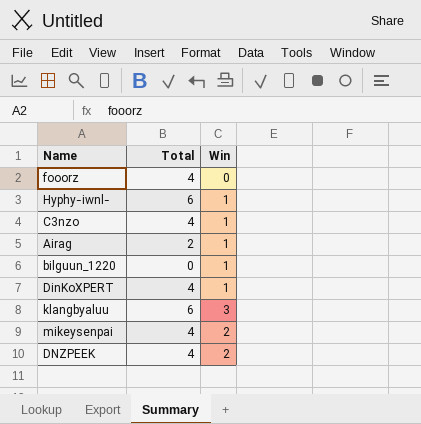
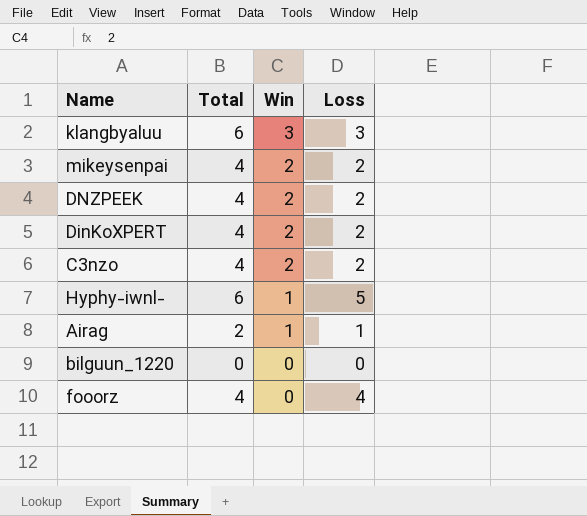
row order: none -> Win descending
column Loss | formula: none -> [Total] - [Win]
DinKoXPERT | Win: 1 -> 2
C3nzo | Win: 1 -> 2
bilguun_1220 | Win: 1 -> 0

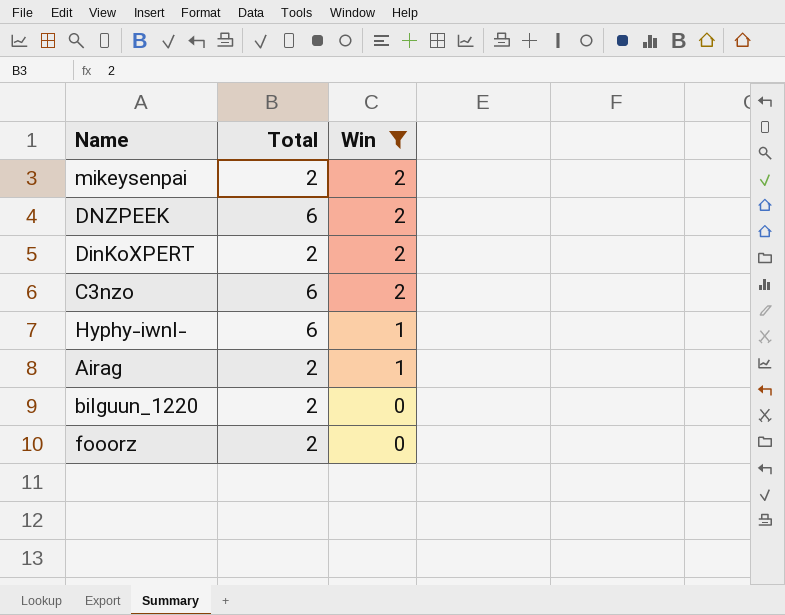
filter: none -> Win != 3
column Loss | formula: [Total] - [Win] -> none
mikeysenpai | Total: 4 -> 2
DNZPEEK | Total: 4 -> 6
DinKoXPERT | Total: 4 -> 2
C3nzo | Total: 4 -> 6
bilguun_1220 | Total: 0 -> 2
fooorz | Total: 4 -> 2

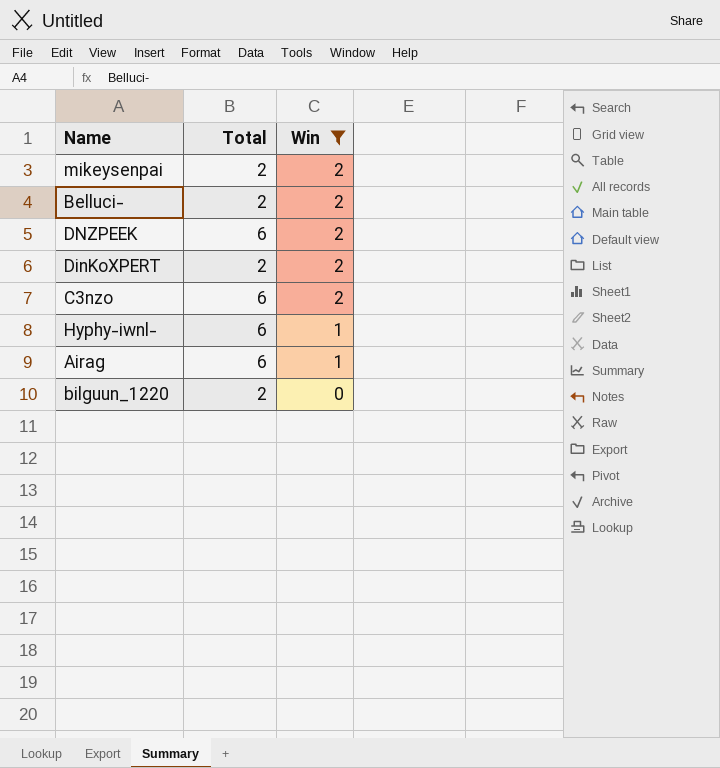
row fooorz: 2 | 0 -> none
row Belluci-: none -> 2 | 2
Airag | Total: 2 -> 6

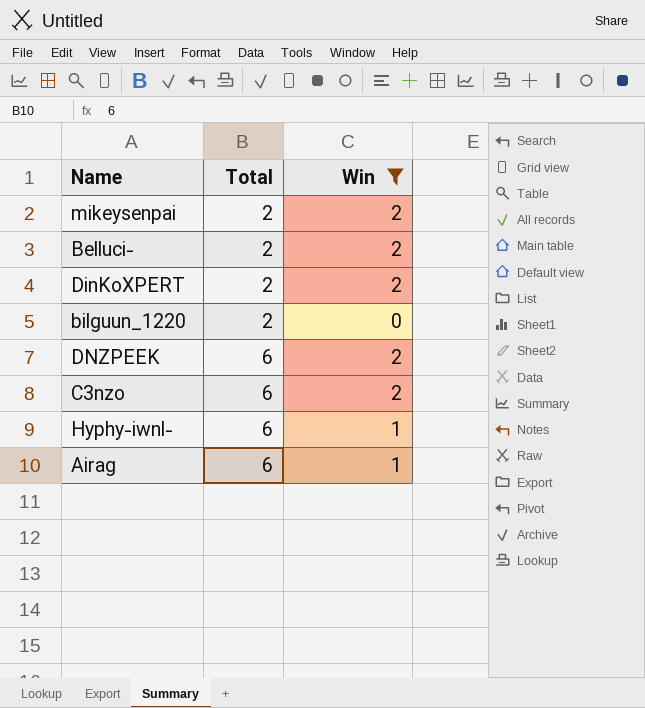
row order: Win descending -> Total ascending

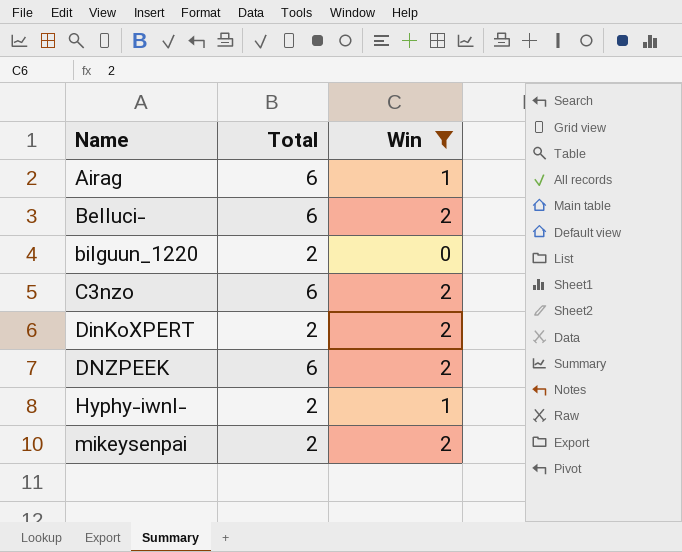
row order: Total ascending -> Name ascending
Belluci- | Total: 2 -> 6
Hyphy-iwnl- | Total: 6 -> 2

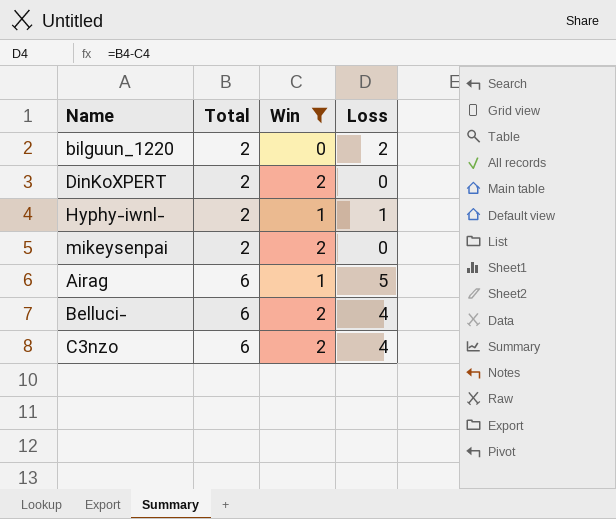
row order: Name ascending -> Total ascending
column Loss | formula: none -> [Total] - [Win]
row DNZPEEK: 6 | 2 -> none

